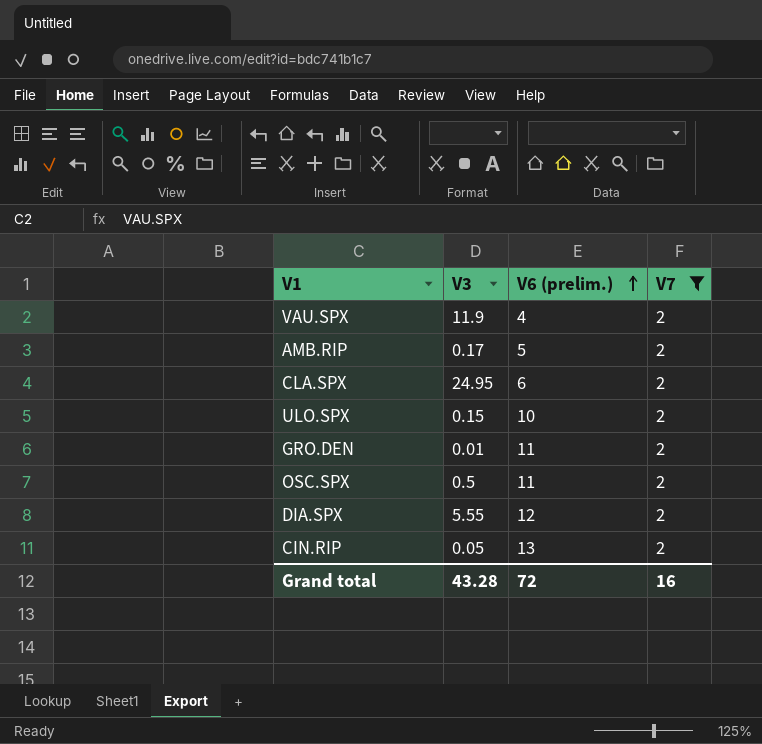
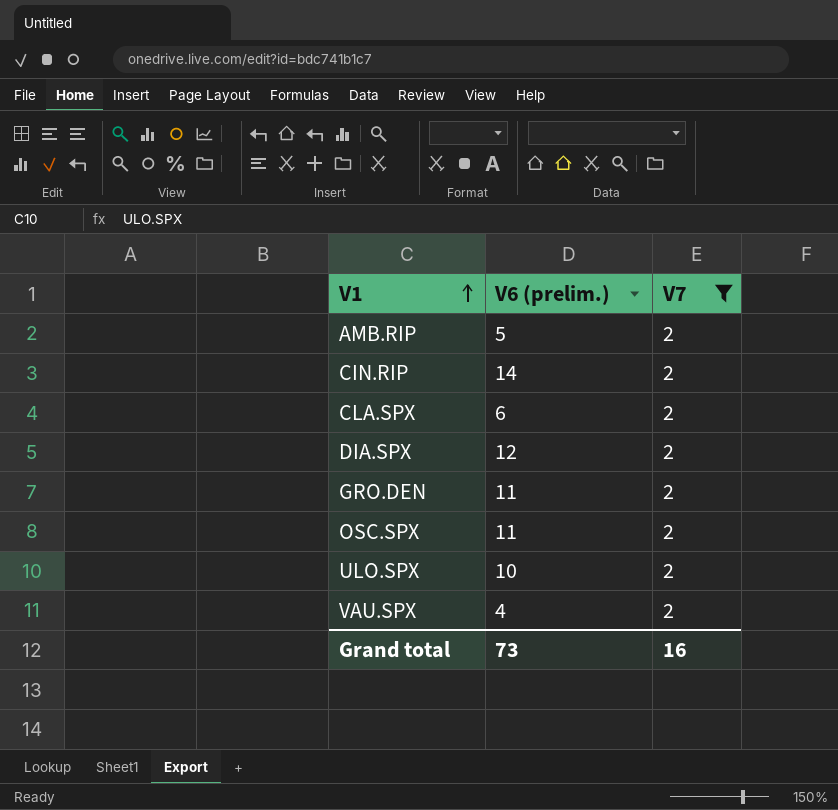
row order: V6 (prelim.) ascending -> V1 ascending
column V3 | position: 2 -> none
CIN.RIP | V6 (prelim.): 13 -> 14
Grand total | V6 (prelim.): 72 -> 73

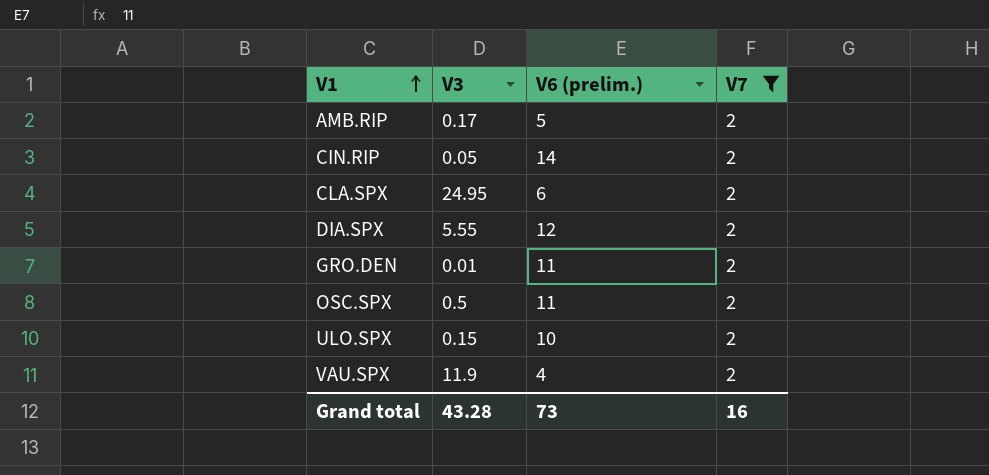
column V3 | position: none -> 2

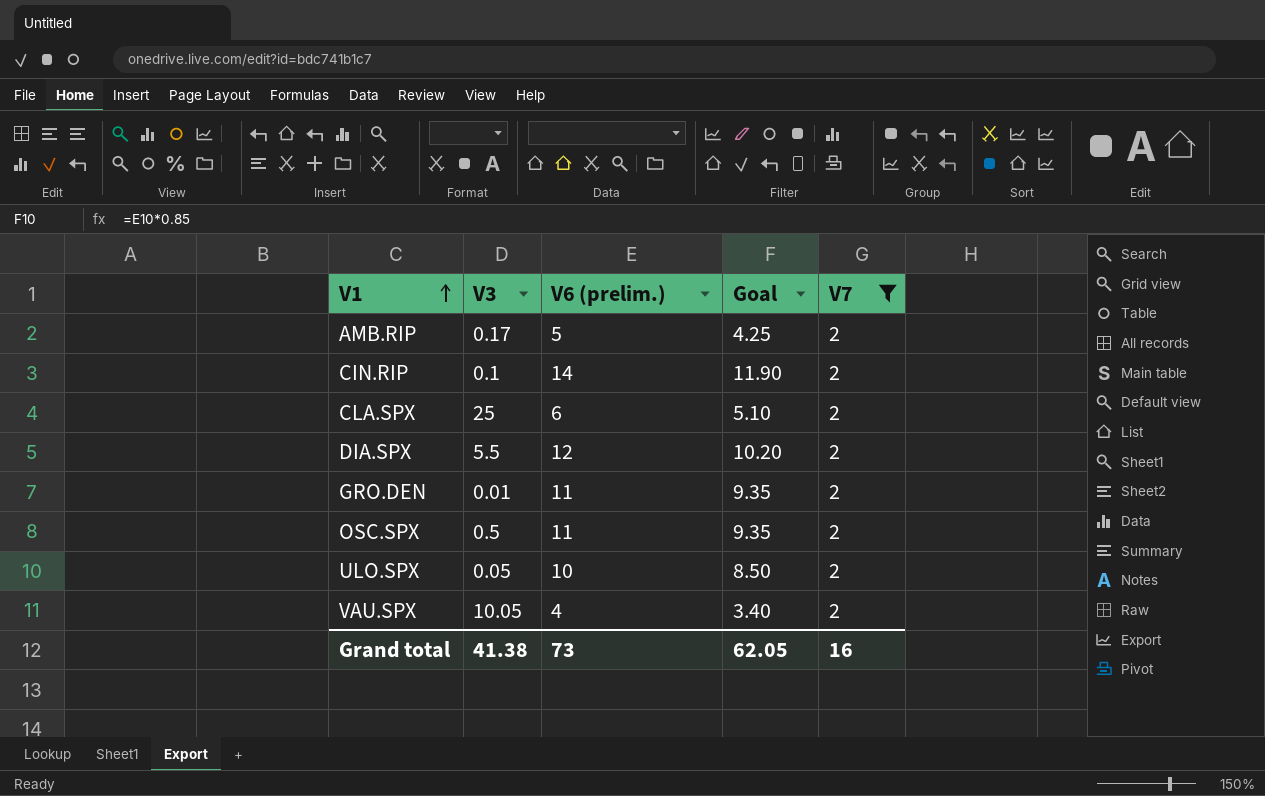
column Goal | formula: none -> [V6 (prelim.)] * 0.85
CIN.RIP | V3: 0.05 -> 0.1
CLA.SPX | V3: 24.95 -> 25
DIA.SPX | V3: 5.55 -> 5.5
ULO.SPX | V3: 0.15 -> 0.05
VAU.SPX | V3: 11.9 -> 10.05
Grand total | V3: 43.28 -> 41.38

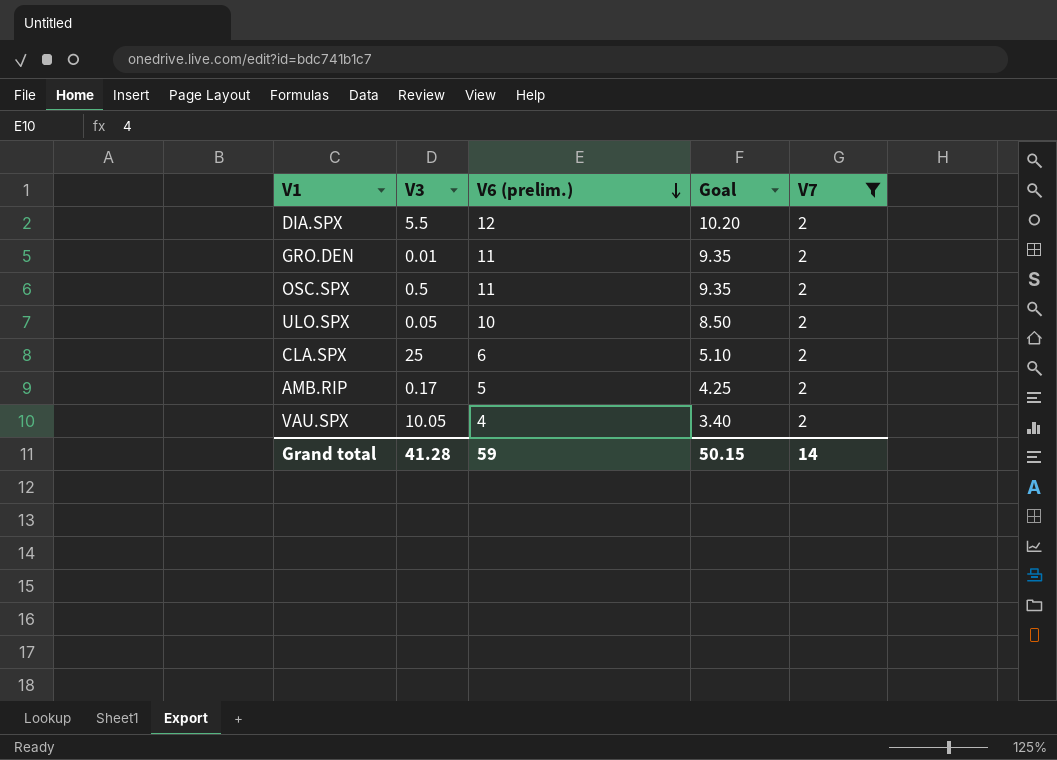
row order: V1 ascending -> V6 (prelim.) descending
row CIN.RIP: 0.1 | 14 | 11.90 | 2 -> none
Grand total | V3: 41.38 -> 41.28
Grand total | V6 (prelim.): 73 -> 59
Grand total | Goal: 62.05 -> 50.15
Grand total | V7: 16 -> 14

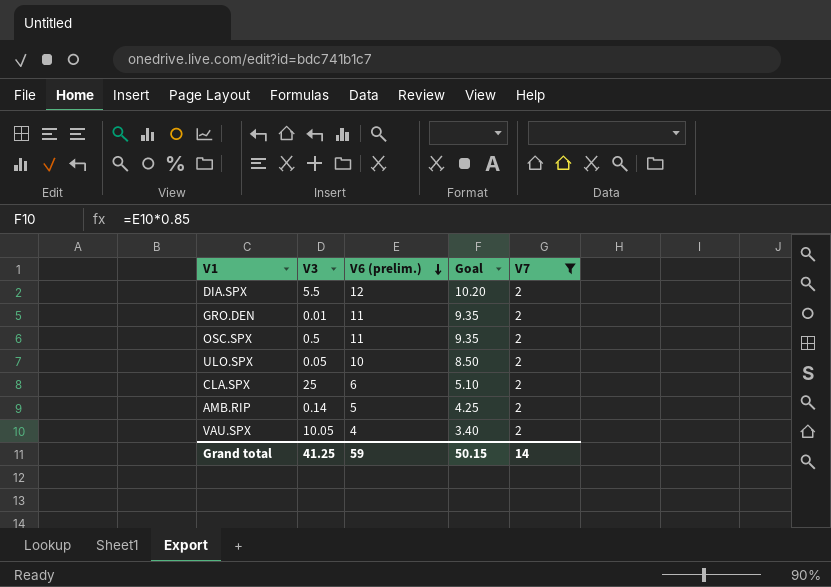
AMB.RIP | V3: 0.17 -> 0.14
Grand total | V3: 41.28 -> 41.25

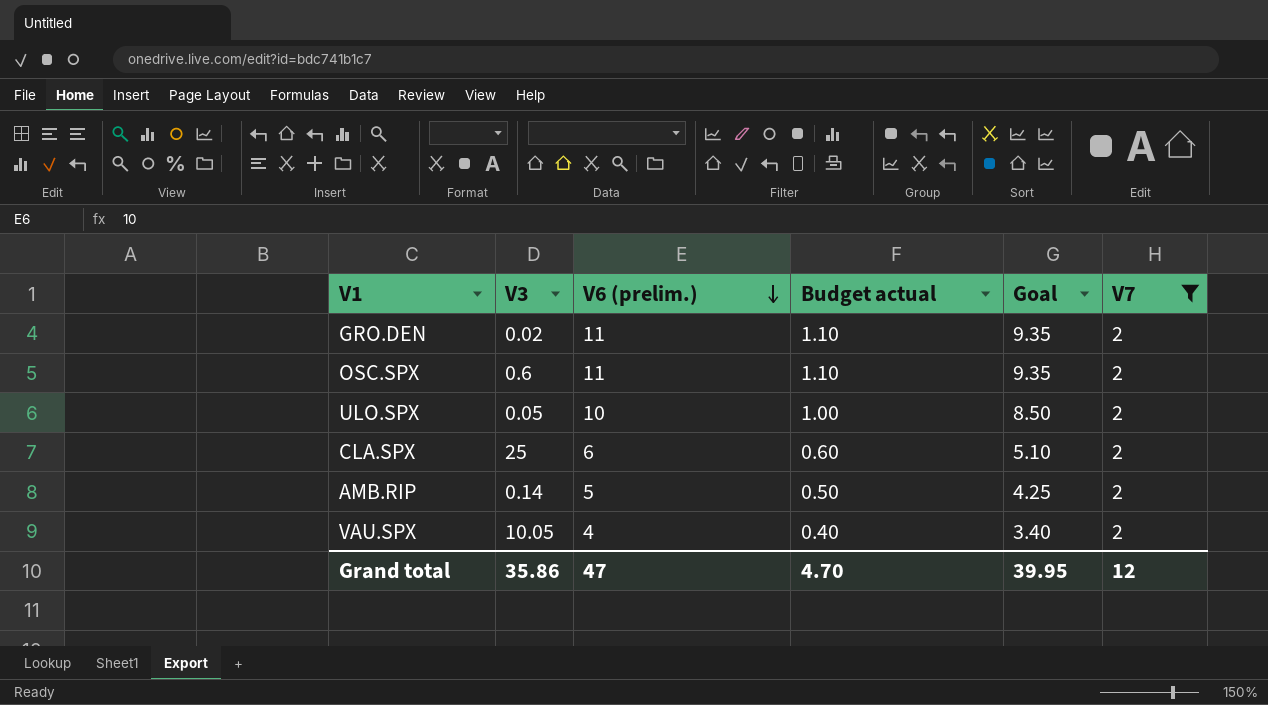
column Budget actual | formula: none -> [V6 (prelim.)] * 0.1
row DIA.SPX: 5.5 | 12 | 10.20 | 2 -> none
GRO.DEN | V3: 0.01 -> 0.02
OSC.SPX | V3: 0.5 -> 0.6
Grand total | V3: 41.25 -> 35.86
Grand total | V6 (prelim.): 59 -> 47
Grand total | Goal: 50.15 -> 39.95
Grand total | V7: 14 -> 12

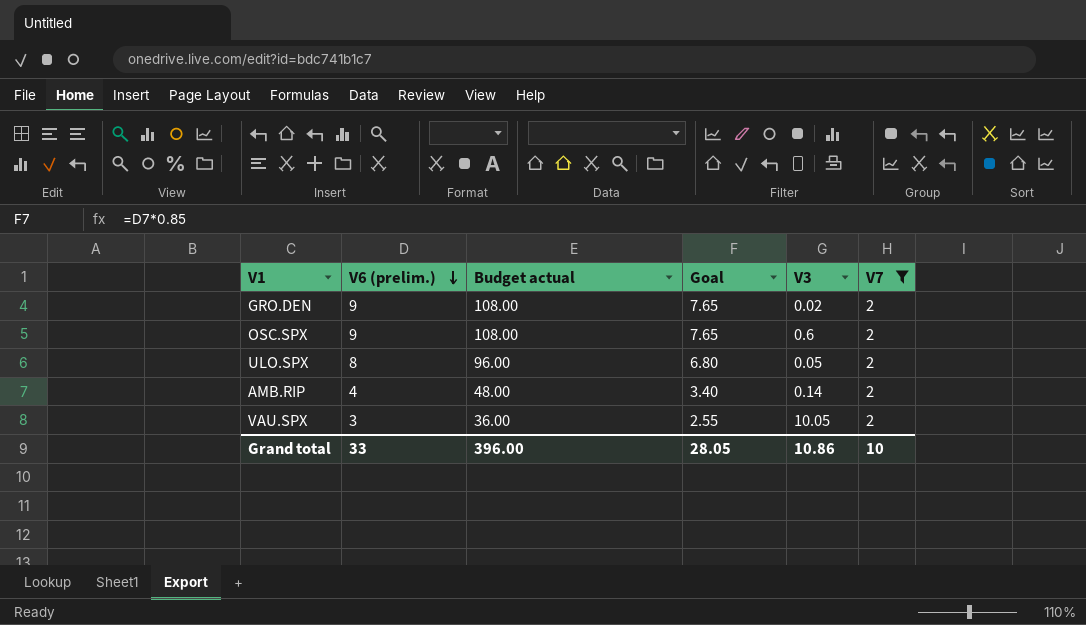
column Budget actual | formula: [V6 (prelim.)] * 0.1 -> [V6 (prelim.)] * 12
column V3 | position: 2 -> 5
row CLA.SPX: 25 | 6 | 0.60 | 5.10 | 2 -> none
GRO.DEN | V6 (prelim.): 11 -> 9
GRO.DEN | Goal: 9.35 -> 7.65
OSC.SPX | V6 (prelim.): 11 -> 9
OSC.SPX | Goal: 9.35 -> 7.65
ULO.SPX | V6 (prelim.): 10 -> 8
ULO.SPX | Goal: 8.50 -> 6.80
AMB.RIP | V6 (prelim.): 5 -> 4
AMB.RIP | Goal: 4.25 -> 3.40
VAU.SPX | V6 (prelim.): 4 -> 3
VAU.SPX | Goal: 3.40 -> 2.55
Grand total | V6 (prelim.): 47 -> 33
Grand total | Budget actual: 4.70 -> 396.00
Grand total | Goal: 39.95 -> 28.05
Grand total | V3: 35.86 -> 10.86
Grand total | V7: 12 -> 10

